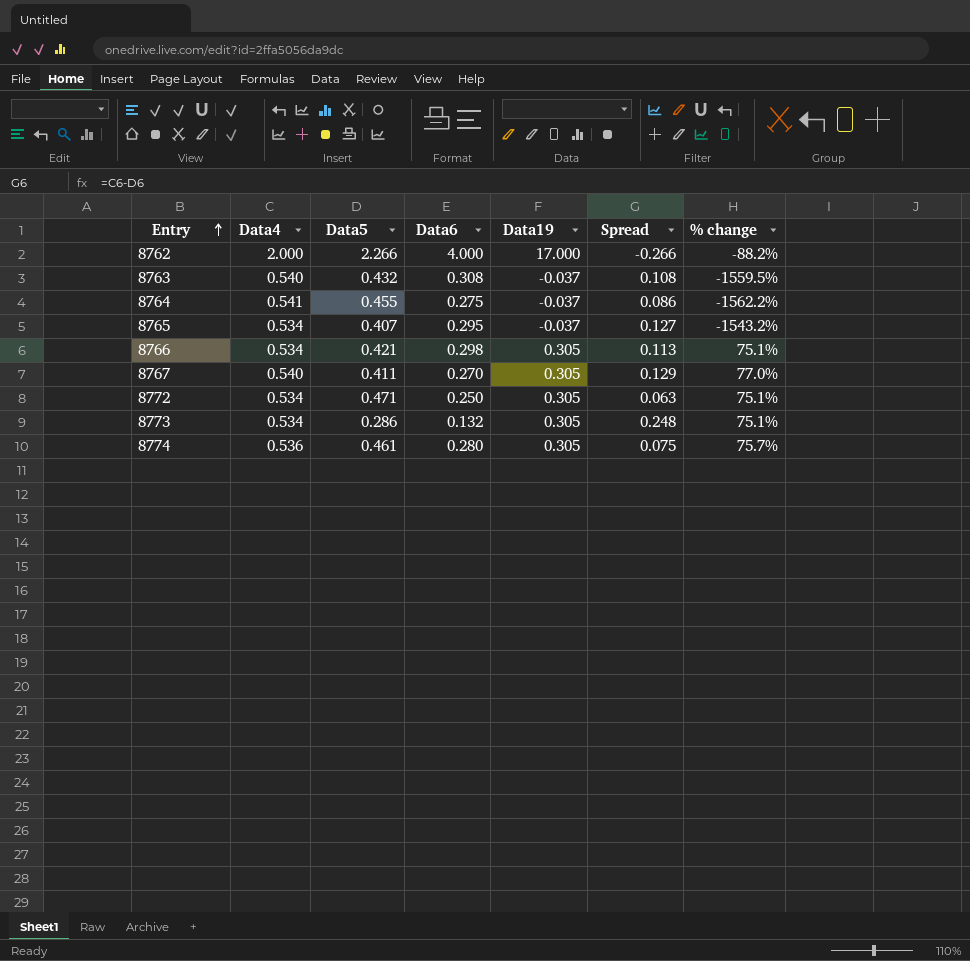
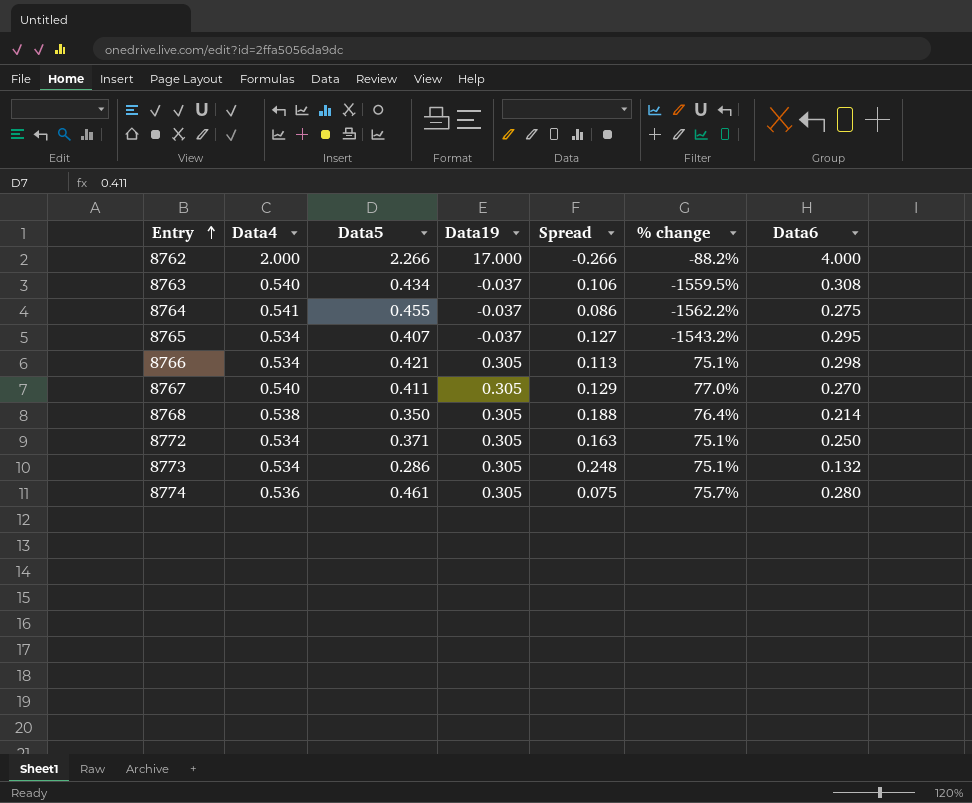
column Data6 | position: 4 -> 7
8763 | Data5: 0.432 -> 0.434
8763 | Spread: 0.108 -> 0.106
row 8768: none -> 0.538 | 0.350 | 0.305 | 0.188 | 76.4% | 0.214
8772 | Data5: 0.471 -> 0.371
8772 | Spread: 0.063 -> 0.163

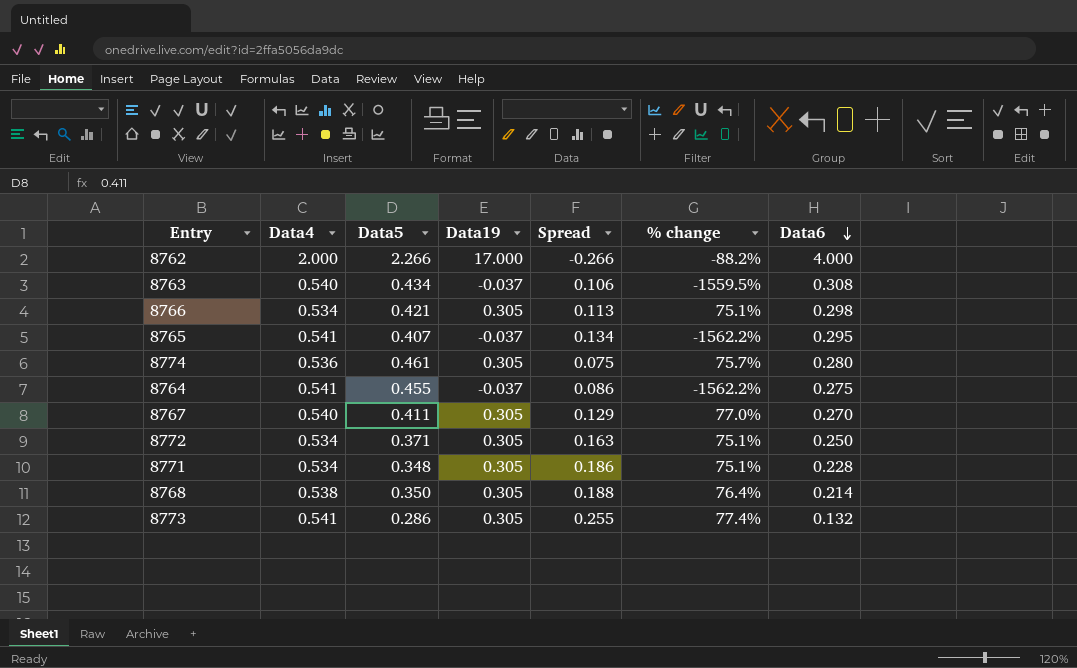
row order: Entry ascending -> Data6 descending
8765 | Data4: 0.534 -> 0.541
8765 | Spread: 0.127 -> 0.134
8765 | % change: -1543.2% -> -1562.2%
row 8771: none -> 0.534 | 0.348 | 0.305 | 0.186 | 75.1% | 0.228
8773 | Data4: 0.534 -> 0.541
8773 | Spread: 0.248 -> 0.255
8773 | % change: 75.1% -> 77.4%

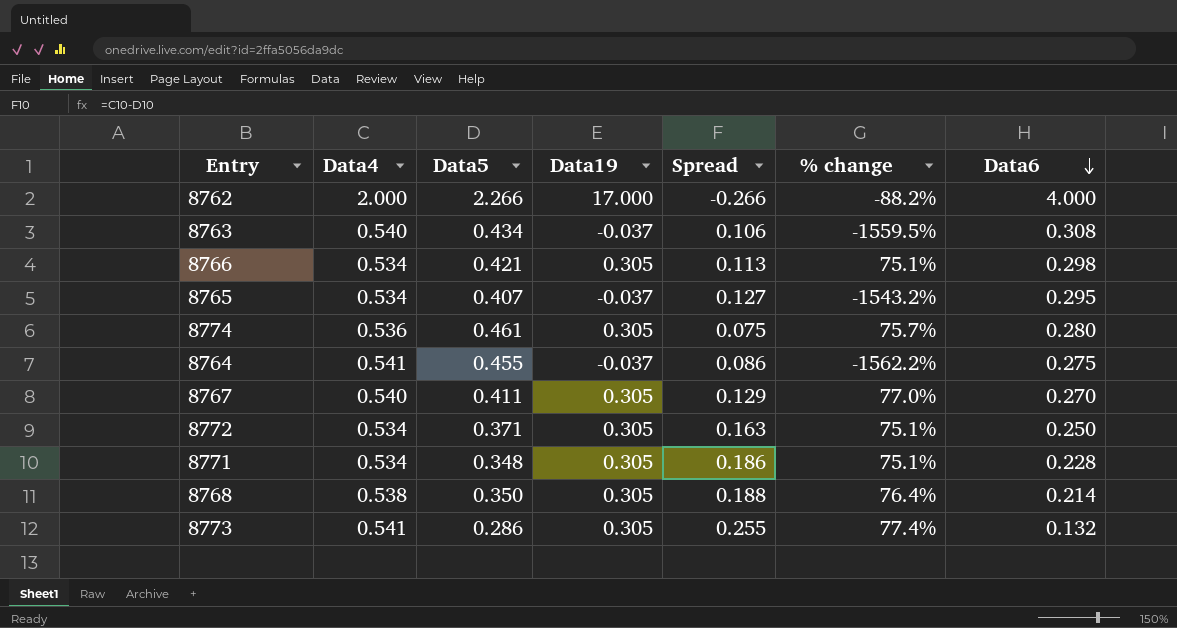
8765 | Data4: 0.541 -> 0.534
8765 | Spread: 0.134 -> 0.127
8765 | % change: -1562.2% -> -1543.2%

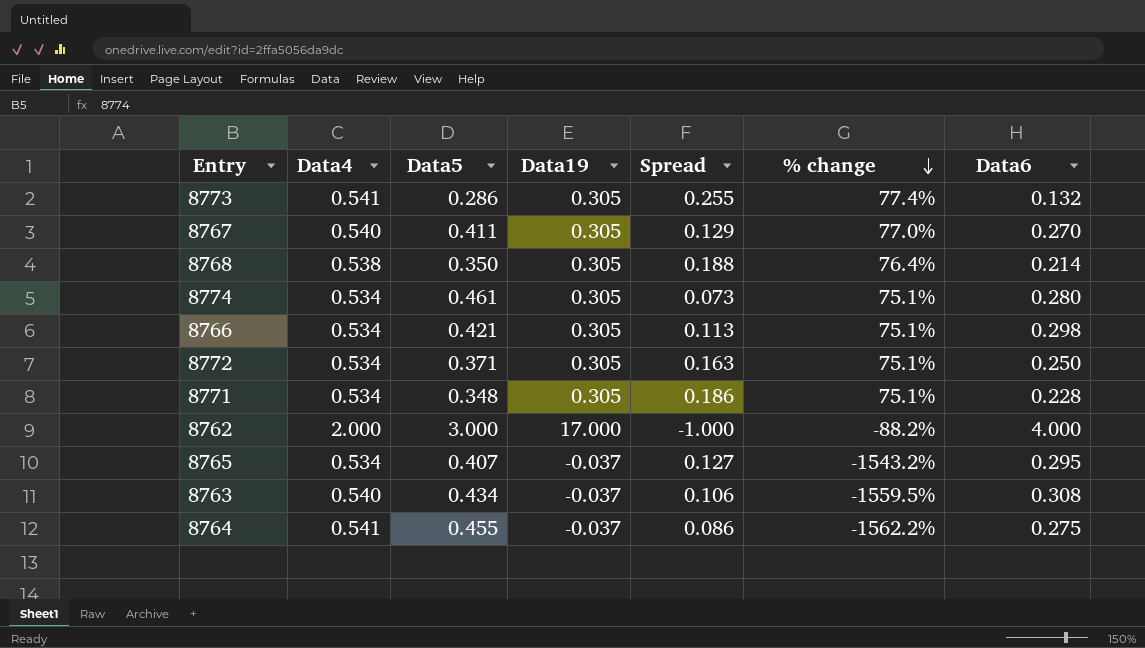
row order: Data6 descending -> % change descending
8774 | Data4: 0.536 -> 0.534
8774 | Spread: 0.075 -> 0.073
8774 | % change: 75.7% -> 75.1%
8762 | Data5: 2.266 -> 3.000
8762 | Spread: -0.266 -> -1.000

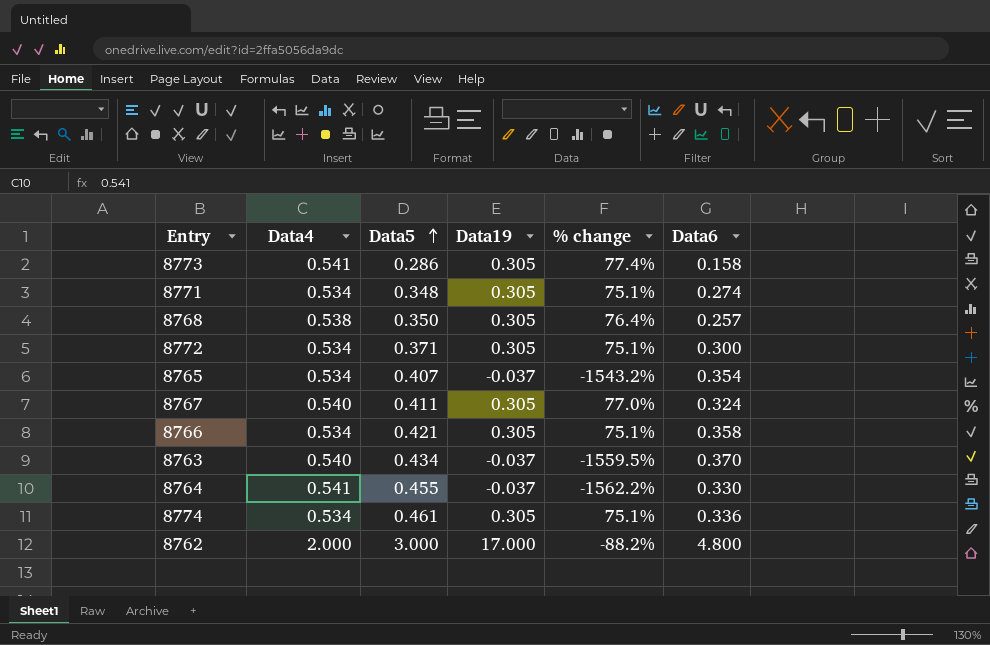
row order: % change descending -> Data5 ascending
column Spread | formula: [Data4] - [Data5] -> none
8773 | Data6: 0.132 -> 0.158
8771 | Data6: 0.228 -> 0.274
8768 | Data6: 0.214 -> 0.257
8772 | Data6: 0.250 -> 0.300
8765 | Data6: 0.295 -> 0.354
8767 | Data6: 0.270 -> 0.324
8766 | Data6: 0.298 -> 0.358
8763 | Data6: 0.308 -> 0.370
8764 | Data6: 0.275 -> 0.330
8774 | Data6: 0.280 -> 0.336
8762 | Data6: 4.000 -> 4.800

